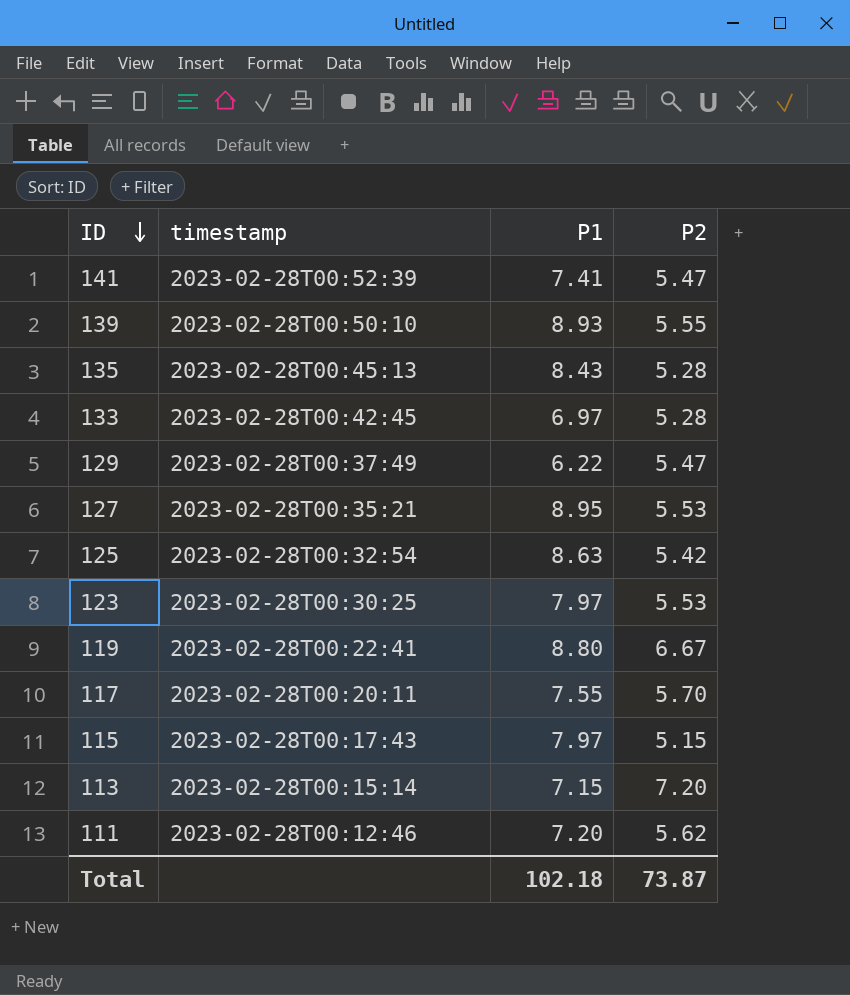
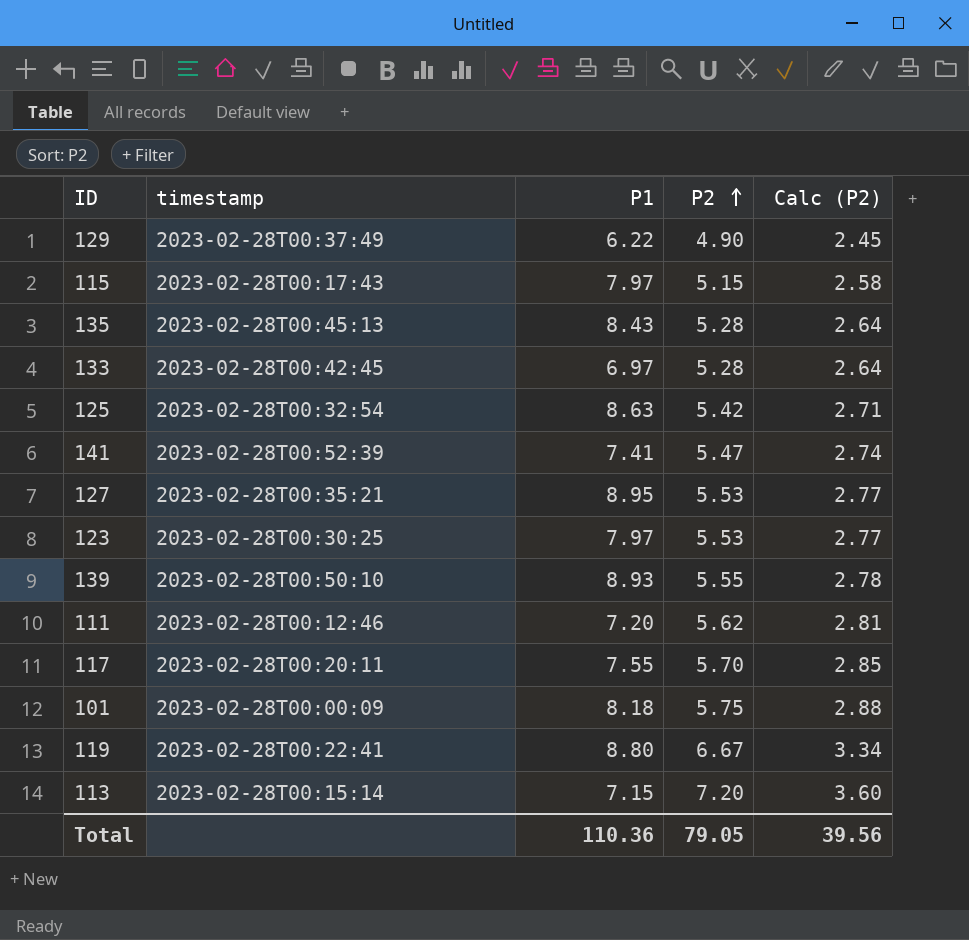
row order: ID descending -> P2 ascending
column Calc (P2) | formula: none -> [P2] * 0.5
129 | P2: 5.47 -> 4.90
row 101: none -> 2023-02-28T00:00:09 | 8.18 | 5.75 | 2.88
Total | P1: 102.18 -> 110.36
Total | P2: 73.87 -> 79.05

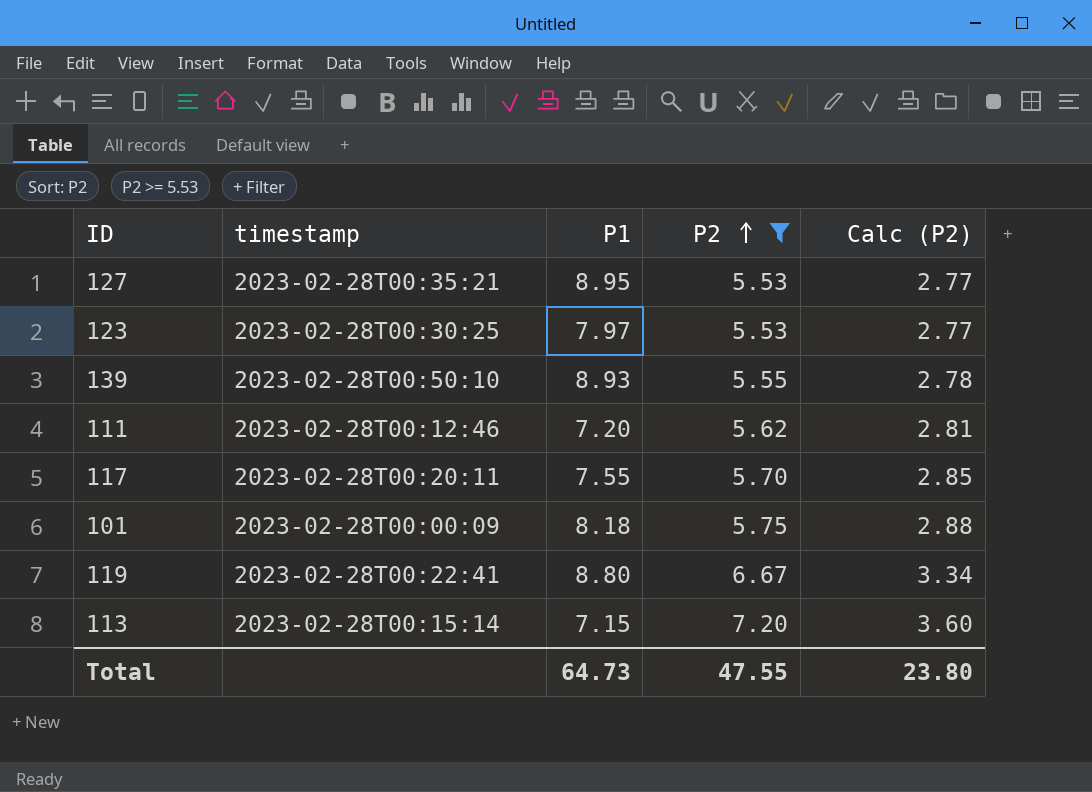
filter: none -> P2 >= 5.53
Total | P1: 110.36 -> 64.73
Total | P2: 79.05 -> 47.55
Total | Calc (P2): 39.56 -> 23.80

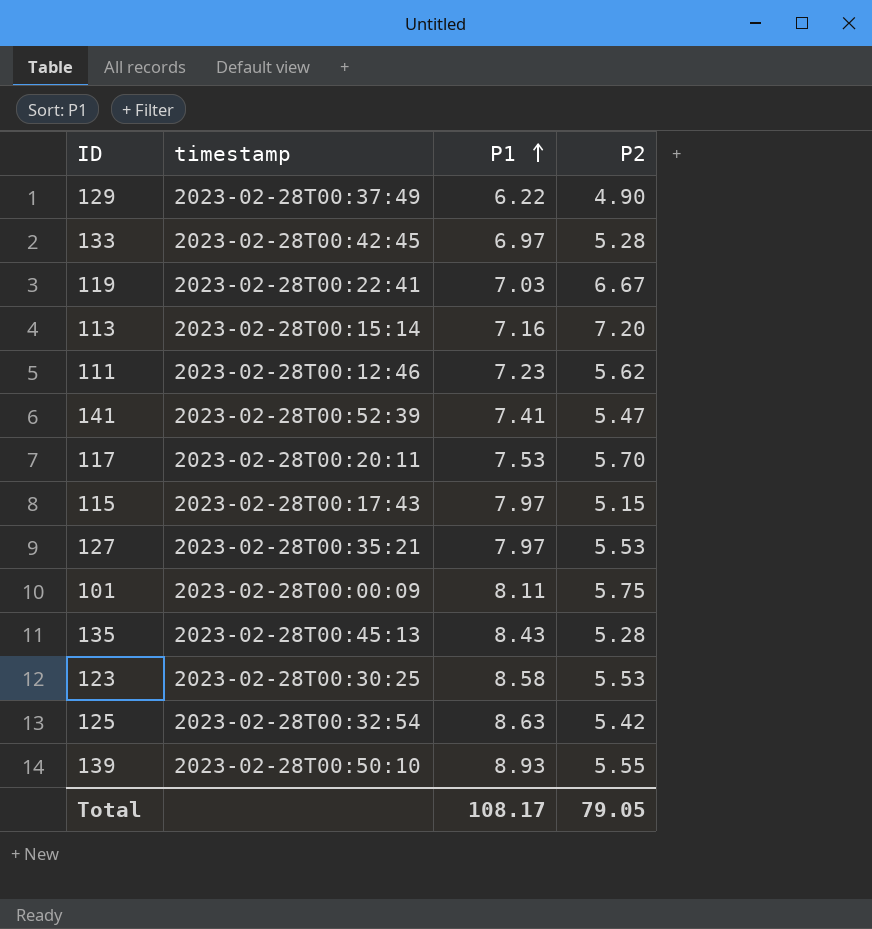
filter: P2 >= 5.53 -> none
row order: P2 ascending -> P1 ascending
column Calc (P2) | formula: [P2] * 0.5 -> none
119 | P1: 8.80 -> 7.03
113 | P1: 7.15 -> 7.16
111 | P1: 7.20 -> 7.23
117 | P1: 7.55 -> 7.53
127 | P1: 8.95 -> 7.97
101 | P1: 8.18 -> 8.11
123 | P1: 7.97 -> 8.58
Total | P1: 64.73 -> 108.17
Total | P2: 47.55 -> 79.05

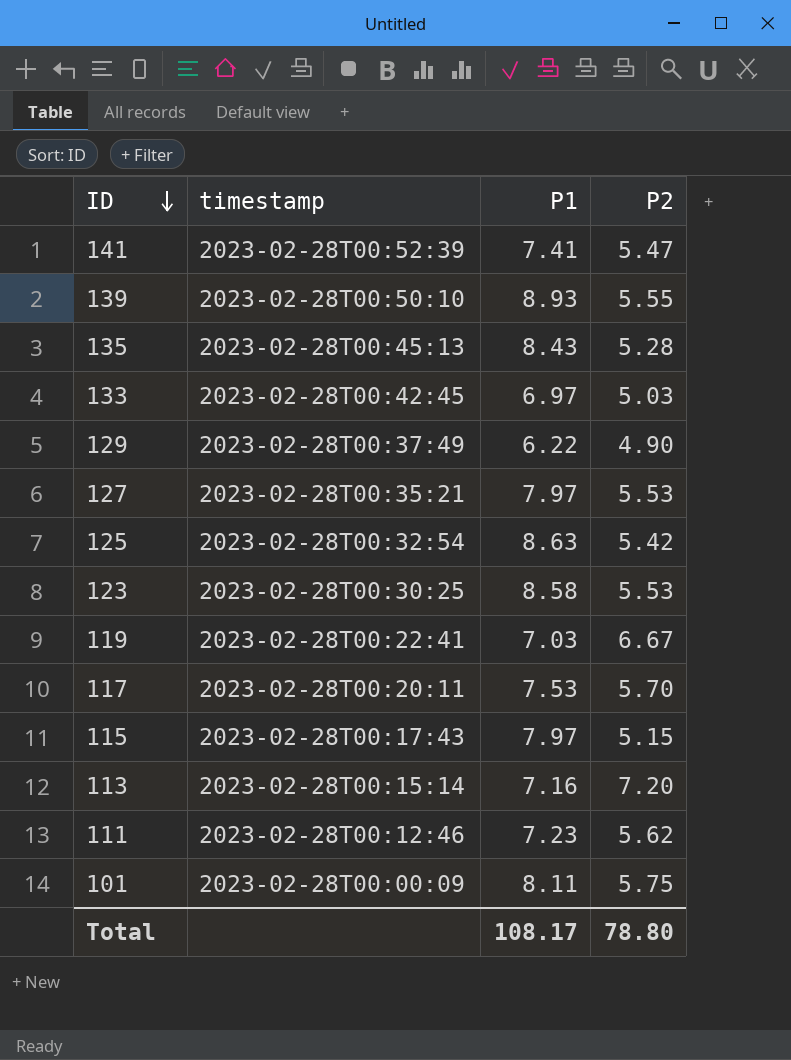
row order: P1 ascending -> ID descending
133 | P2: 5.28 -> 5.03
Total | P2: 79.05 -> 78.80

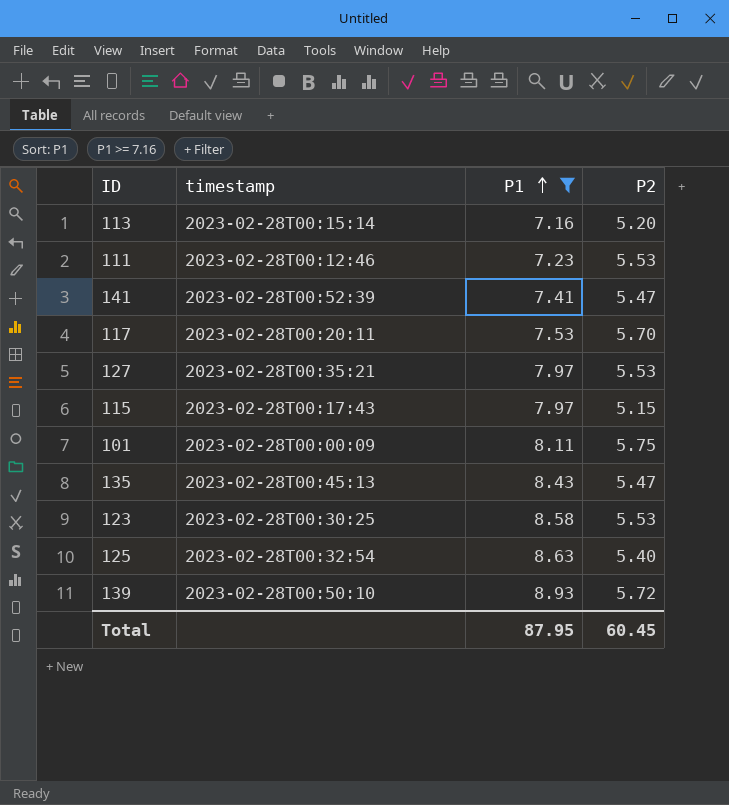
filter: none -> P1 >= 7.16
row order: ID descending -> P1 ascending
113 | P2: 7.20 -> 5.20
111 | P2: 5.62 -> 5.53
135 | P2: 5.28 -> 5.47
125 | P2: 5.42 -> 5.40
139 | P2: 5.55 -> 5.72
Total | P1: 108.17 -> 87.95
Total | P2: 78.80 -> 60.45

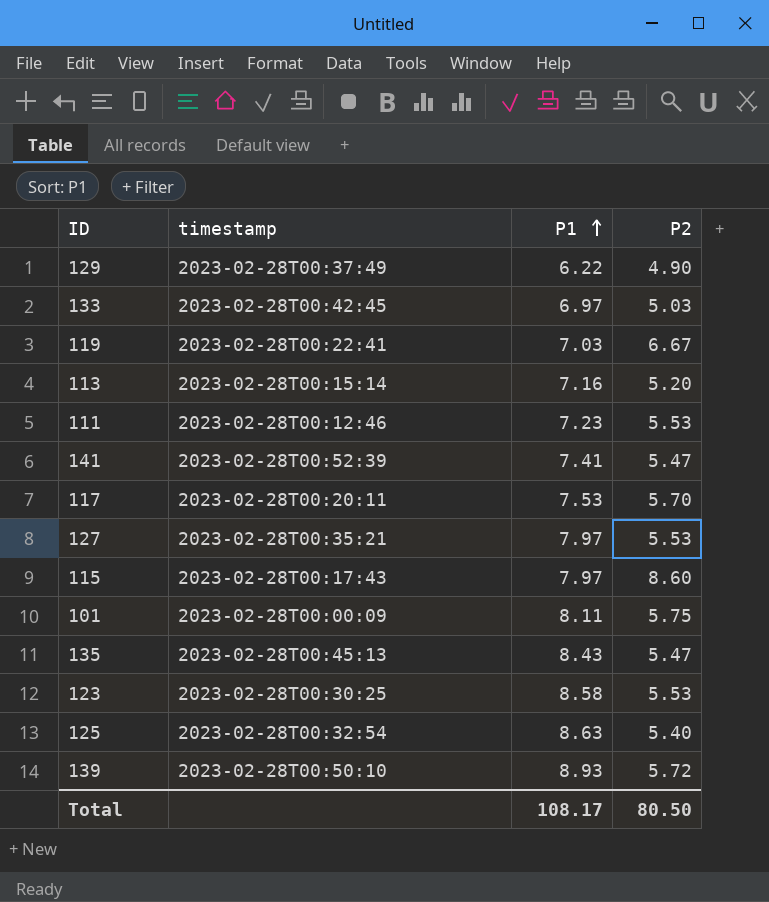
filter: P1 >= 7.16 -> none
115 | P2: 5.15 -> 8.60
Total | P1: 87.95 -> 108.17
Total | P2: 60.45 -> 80.50

